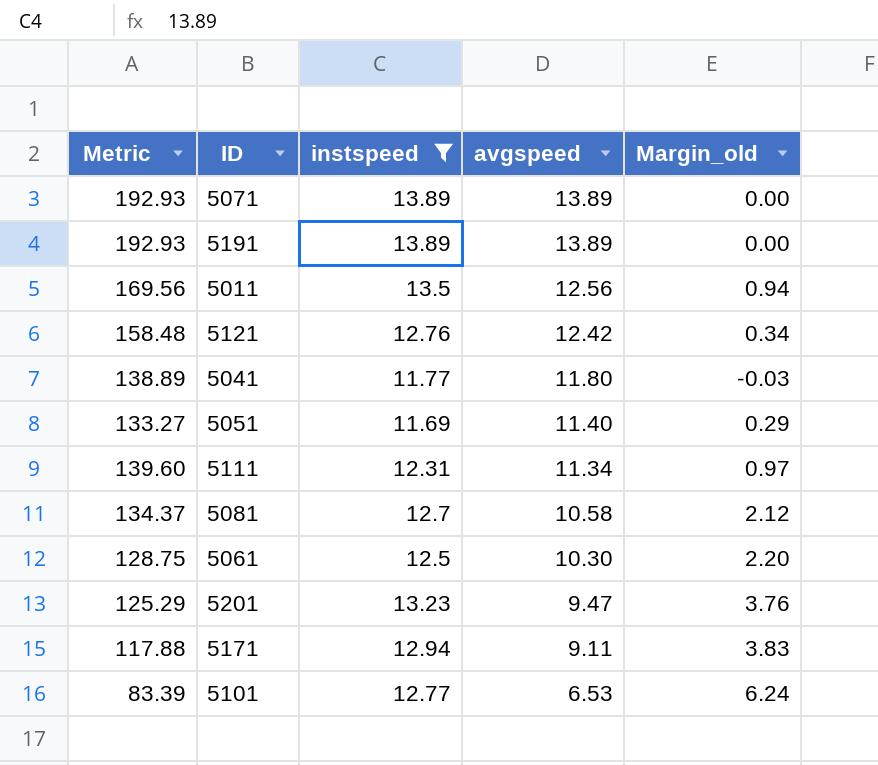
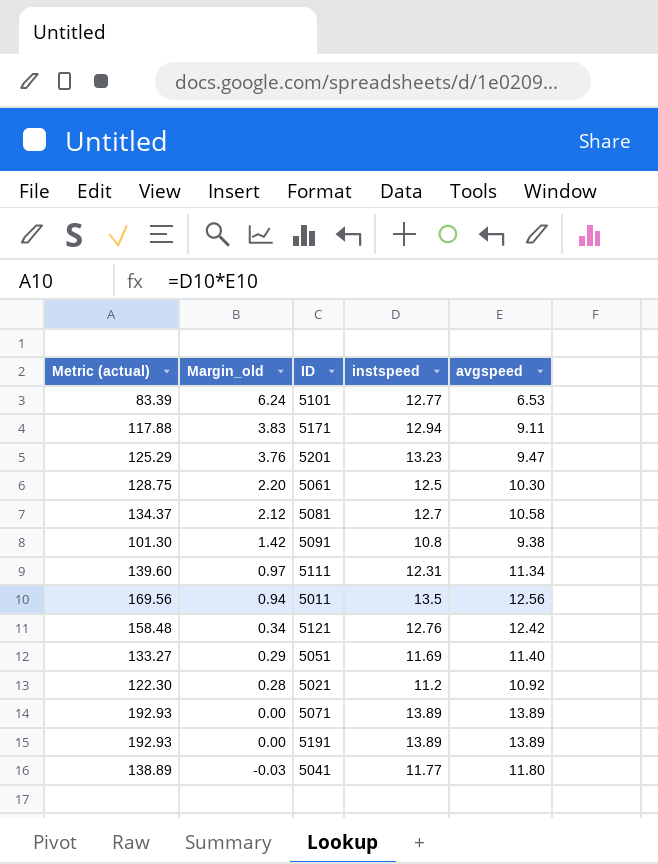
filter: instspeed >= 11.69 -> none
row order: avgspeed descending -> Margin_old descending
column name: Metric -> Metric (actual)
column Margin_old | position: 5 -> 2

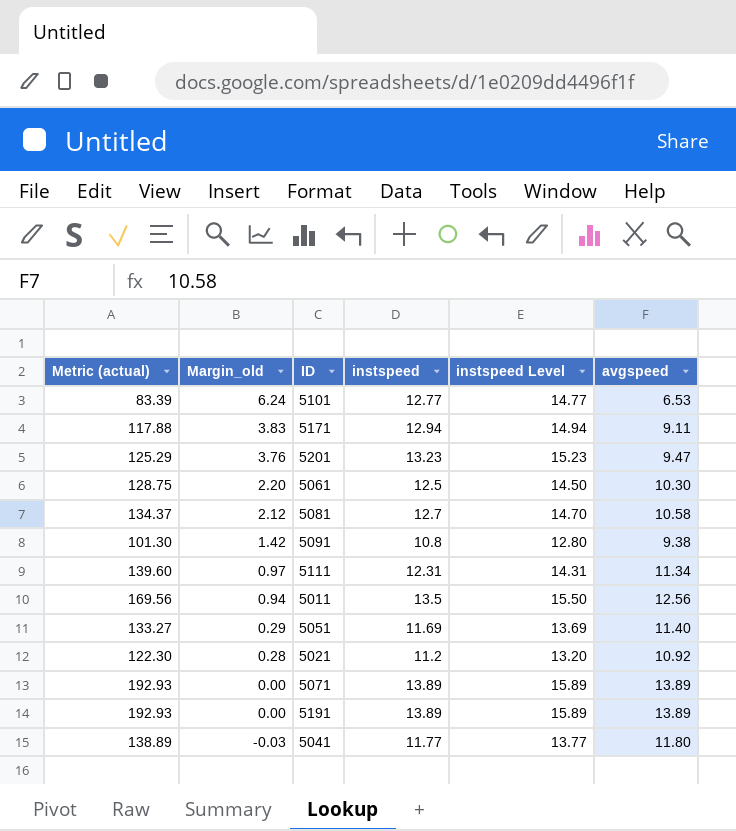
column instspeed Level | formula: none -> [instspeed] + 2
row 5121: 158.48 | 0.34 | 12.76 | 12.42 -> none

